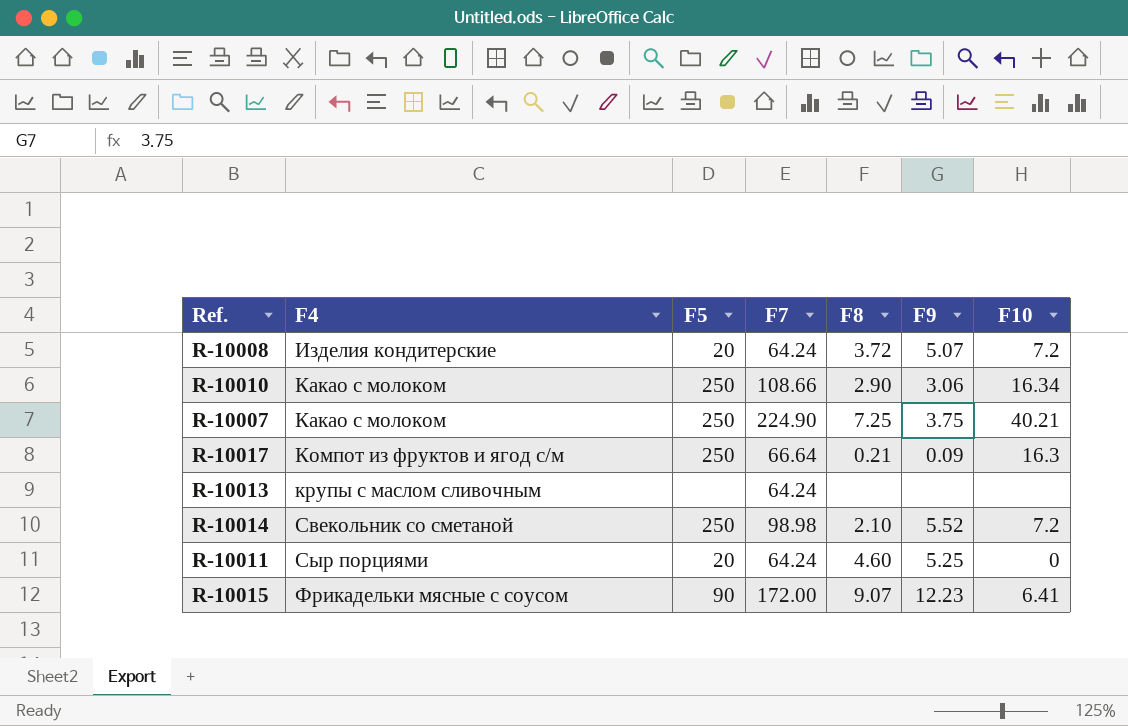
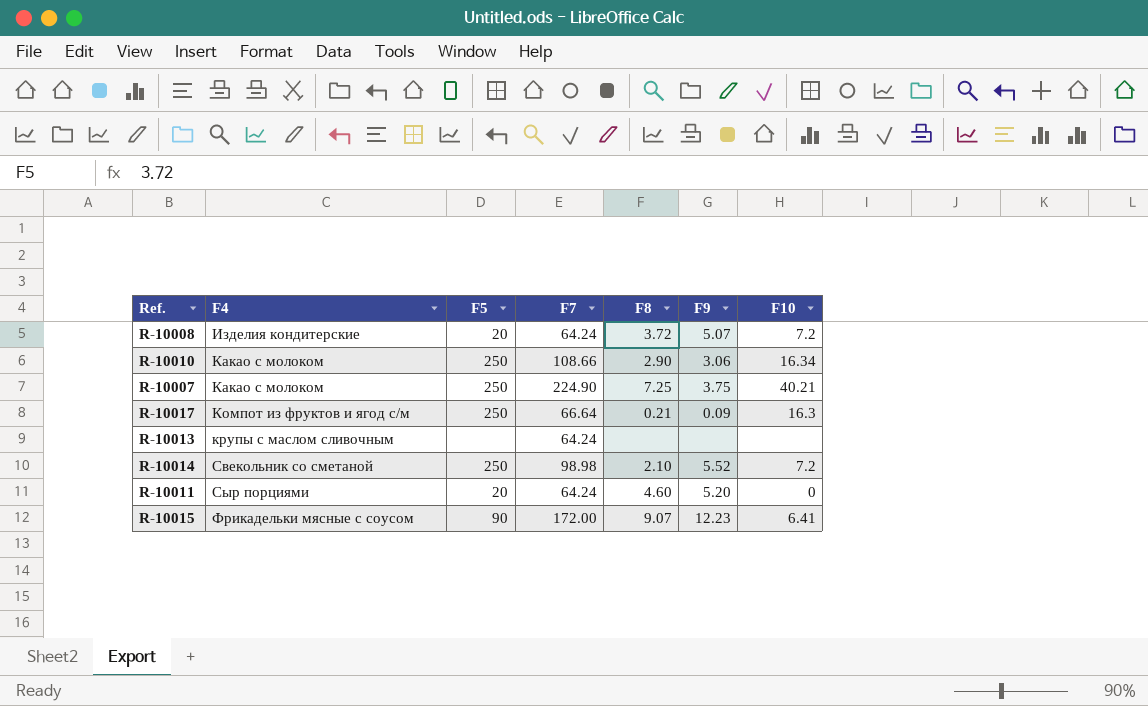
R-10011 | F9: 5.25 -> 5.20

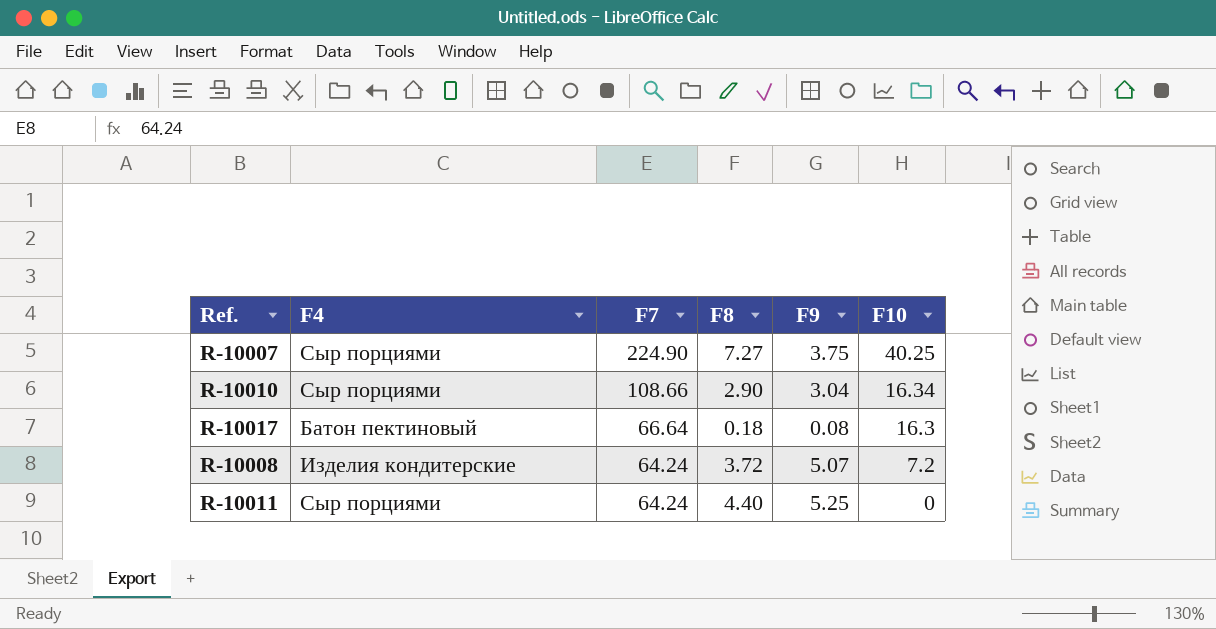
row order: F4 ascending -> F7 descending
column F5 | position: 3 -> none
row R-10013: крупы с маслом сливочным | none | 64.24 | none | none | none -> none
row R-10014: Свекольник со сметаной | 250 | 98.98 | 2.10 | 5.52 | 7.2 -> none
row R-10015: Фрикадельки мясные с соусом | 90 | 172.00 | 9.07 | 12.23 | 6.41 -> none
R-10007 | F4: Какао с молоком -> Сыр порциями
R-10007 | F8: 7.25 -> 7.27
R-10007 | F10: 40.21 -> 40.25
R-10010 | F4: Какао с молоком -> Сыр порциями
R-10010 | F9: 3.06 -> 3.04
R-10017 | F4: Компот из фруктов и ягод с/м -> Батон пектиновый
R-10017 | F8: 0.21 -> 0.18
R-10017 | F9: 0.09 -> 0.08
R-10011 | F8: 4.60 -> 4.40
R-10011 | F9: 5.20 -> 5.25

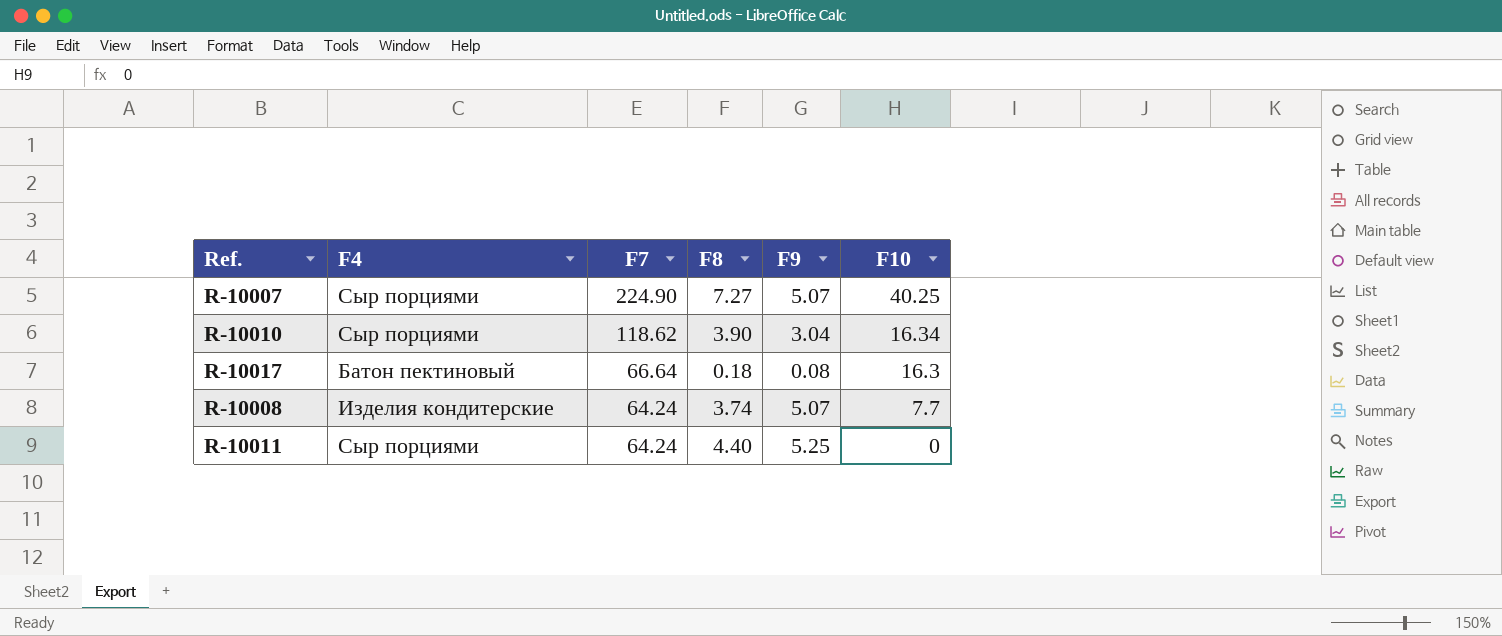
R-10007 | F9: 3.75 -> 5.07
R-10010 | F7: 108.66 -> 118.62
R-10010 | F8: 2.90 -> 3.90
R-10008 | F8: 3.72 -> 3.74
R-10008 | F10: 7.2 -> 7.7

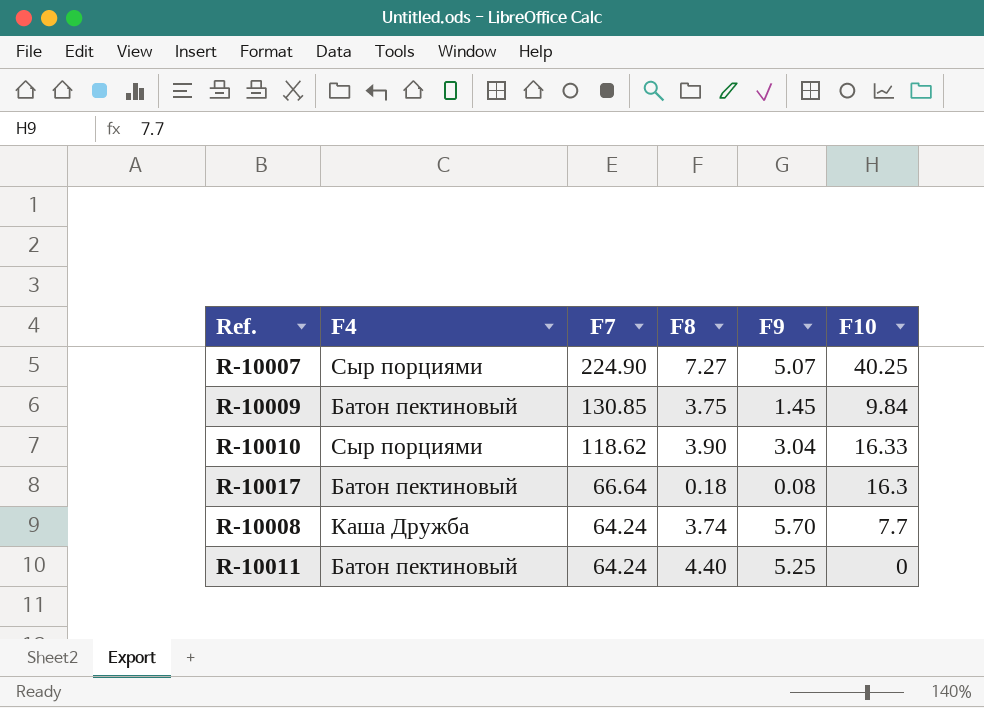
row R-10009: none -> Батон пектиновый | 130.85 | 3.75 | 1.45 | 9.84
R-10010 | F10: 16.34 -> 16.33
R-10008 | F4: Изделия кондитерские -> Каша Дружба
R-10008 | F9: 5.07 -> 5.70
R-10011 | F4: Сыр порциями -> Батон пектиновый

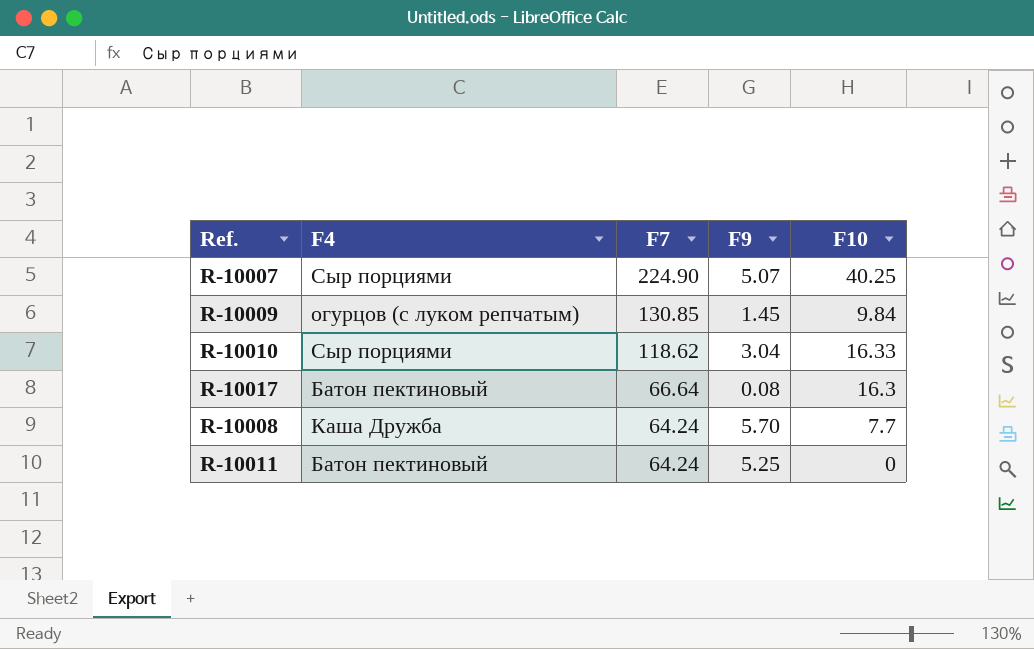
column F8 | position: 4 -> none
R-10009 | F4: Батон пектиновый -> огурцов (с луком репчатым)

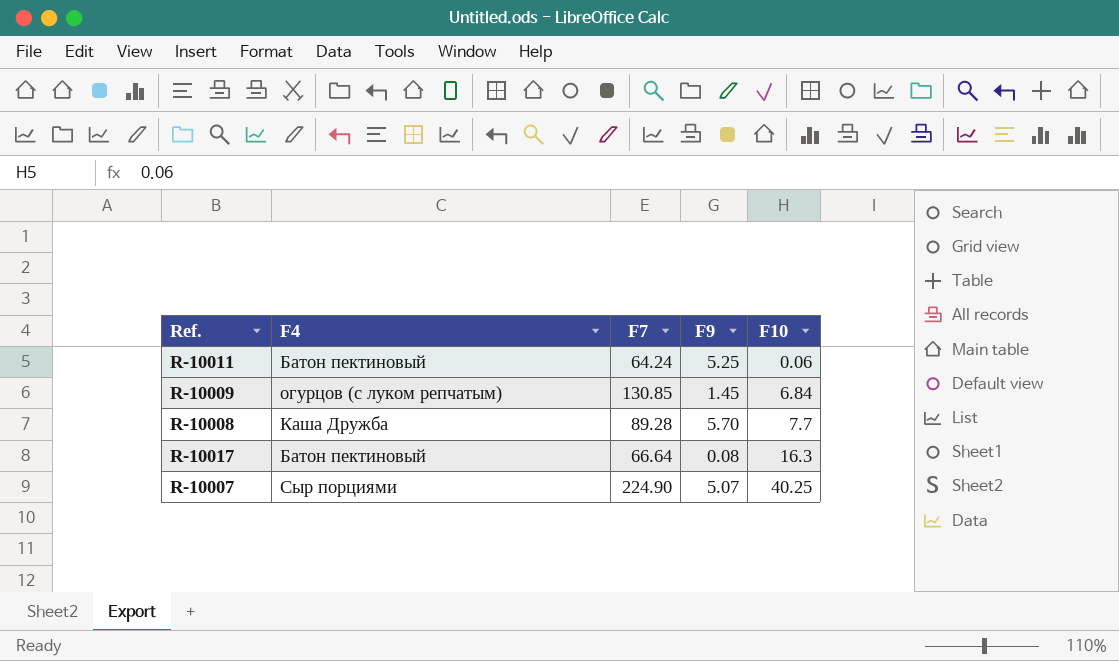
row order: F7 descending -> F10 ascending
row R-10010: Сыр порциями | 118.62 | 3.04 | 16.33 -> none
R-10011 | F10: 0 -> 0.06
R-10009 | F10: 9.84 -> 6.84
R-10008 | F7: 64.24 -> 89.28

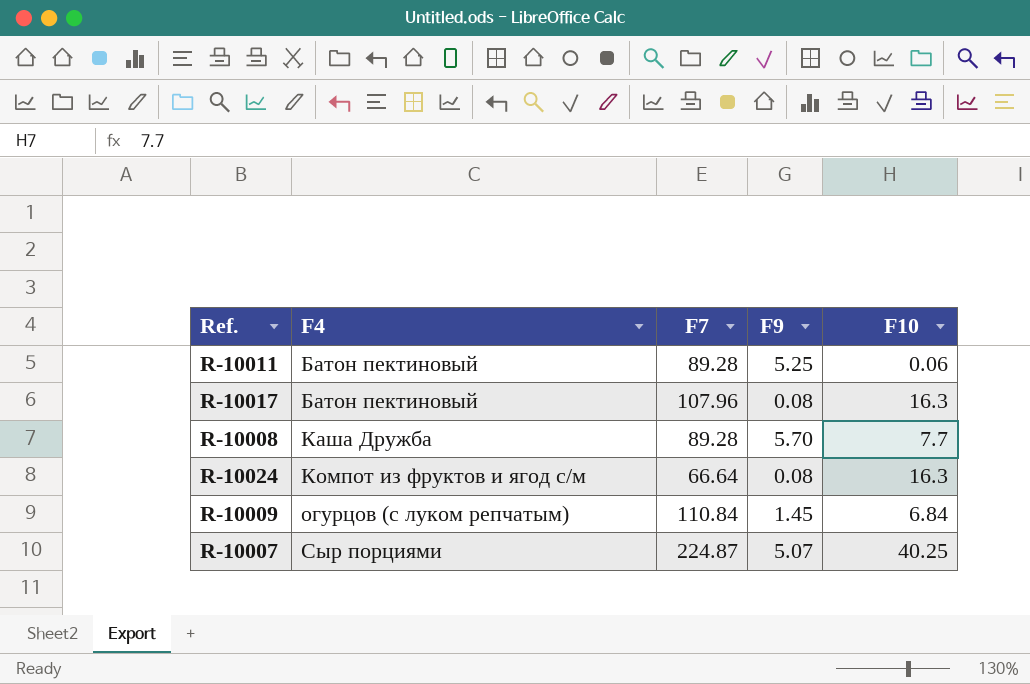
row order: F10 ascending -> F4 ascending
R-10011 | F7: 64.24 -> 89.28
R-10017 | F7: 66.64 -> 107.96
row R-10024: none -> Компот из фруктов и ягод с/м | 66.64 | 0.08 | 16.3
R-10009 | F7: 130.85 -> 110.84
R-10007 | F7: 224.90 -> 224.87

